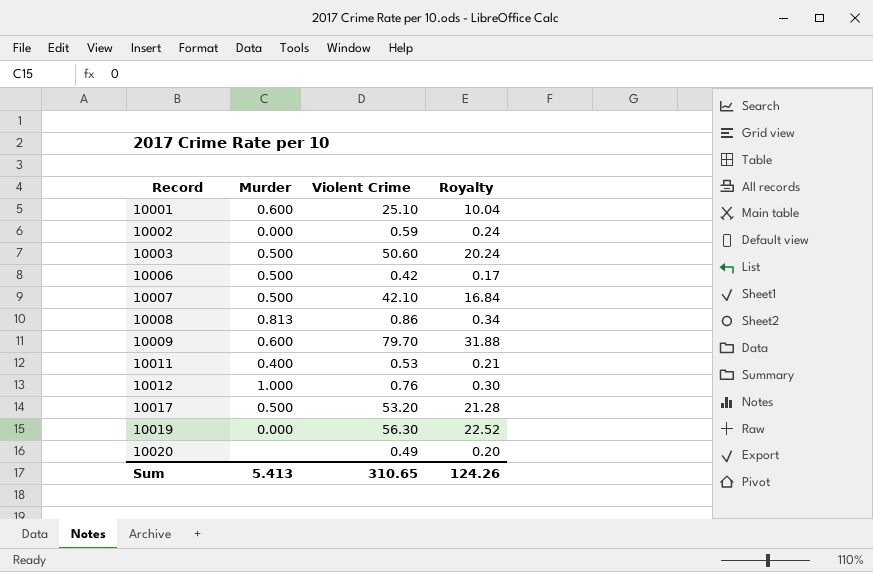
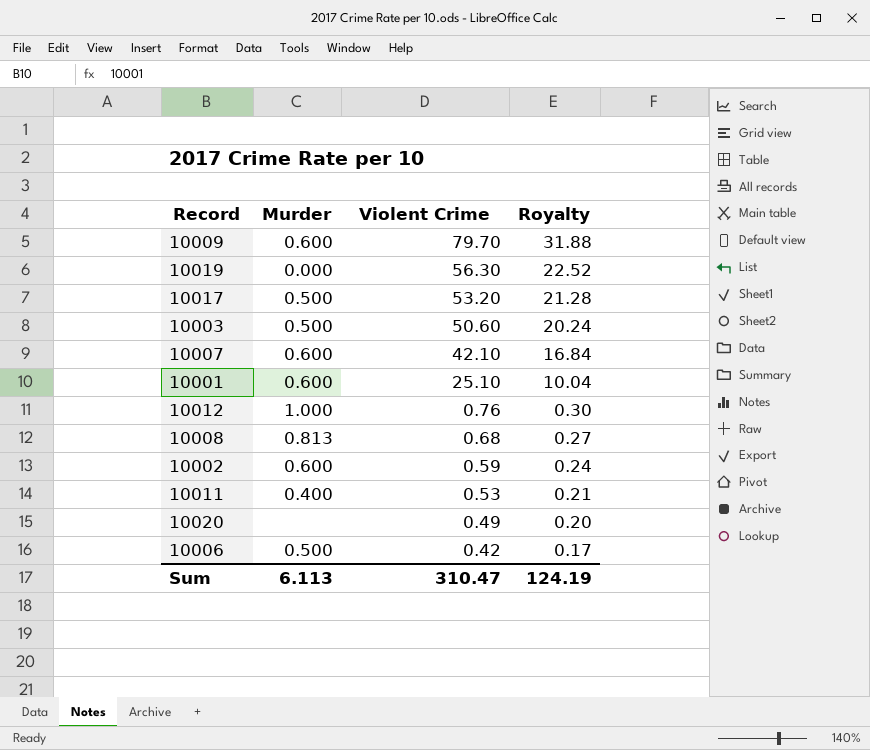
row order: Record ascending -> Violent Crime descending
10007 | Murder: 0.500 -> 0.600
10008 | Violent Crime: 0.86 -> 0.68
10008 | Royalty: 0.34 -> 0.27
10002 | Murder: 0.000 -> 0.600
Sum | Murder: 5.413 -> 6.113
Sum | Violent Crime: 310.65 -> 310.47
Sum | Royalty: 124.26 -> 124.19

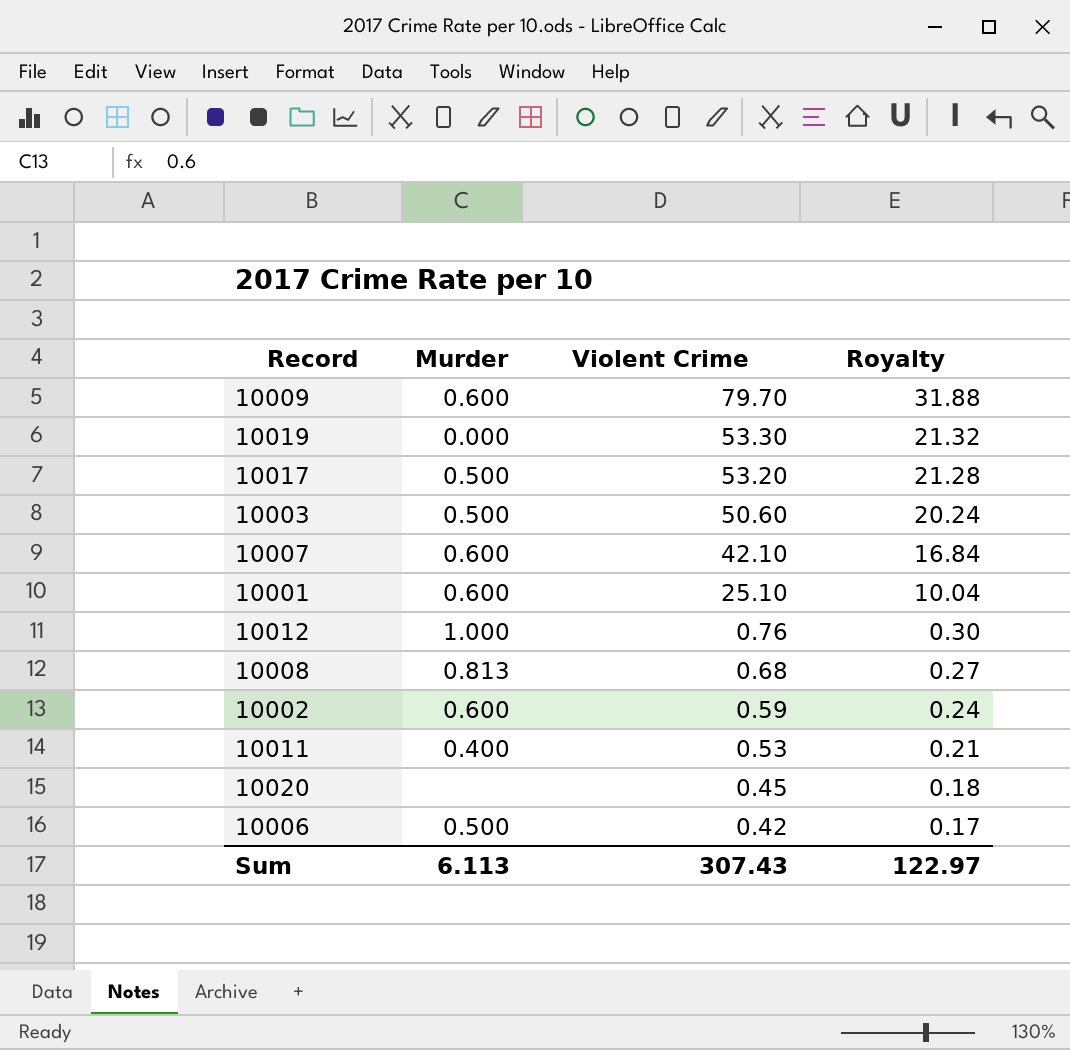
10019 | Violent Crime: 56.30 -> 53.30
10019 | Royalty: 22.52 -> 21.32
10020 | Violent Crime: 0.49 -> 0.45
10020 | Royalty: 0.20 -> 0.18
Sum | Violent Crime: 310.47 -> 307.43
Sum | Royalty: 124.19 -> 122.97

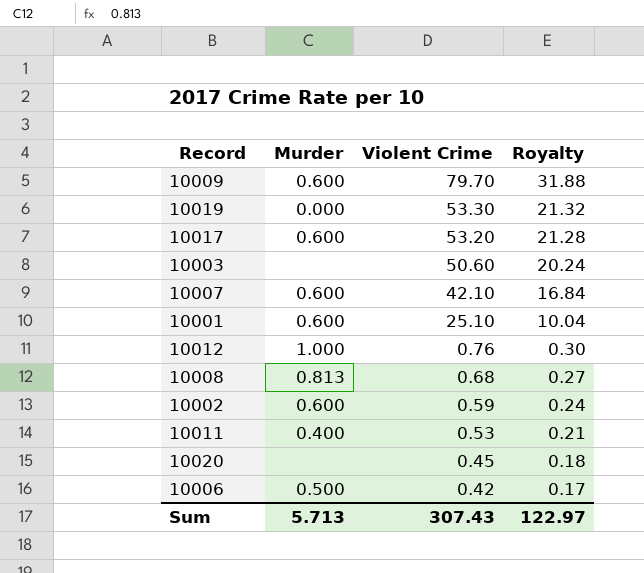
10017 | Murder: 0.500 -> 0.600
10003 | Murder: 0.500 -> none
Sum | Murder: 6.113 -> 5.713

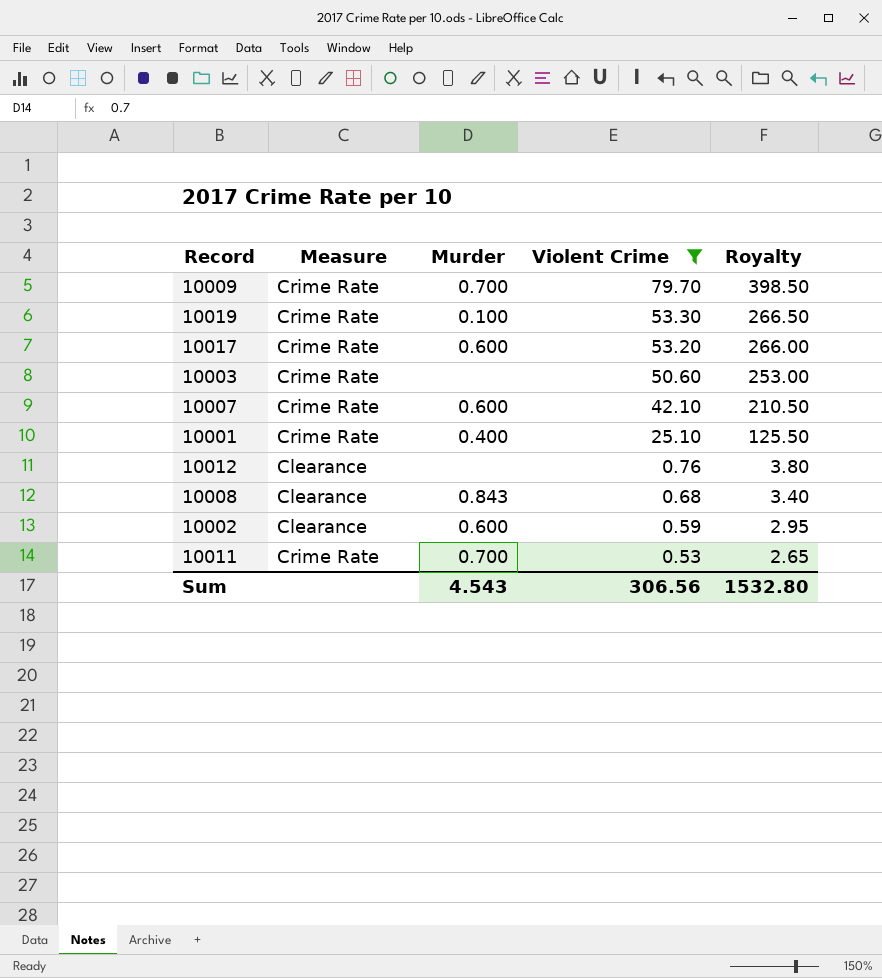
filter: none -> Violent Crime >= 0.53
column Measure | position: none -> 2
column Royalty | formula: [Violent Crime] * 0.4 -> [Violent Crime] * 5
10009 | Murder: 0.600 -> 0.700
10019 | Murder: 0.000 -> 0.100
10001 | Murder: 0.600 -> 0.400
10012 | Murder: 1.000 -> none
10008 | Murder: 0.813 -> 0.843
10011 | Murder: 0.400 -> 0.700
Sum | Murder: 5.713 -> 4.543
Sum | Violent Crime: 307.43 -> 306.56
Sum | Royalty: 122.97 -> 1532.80

